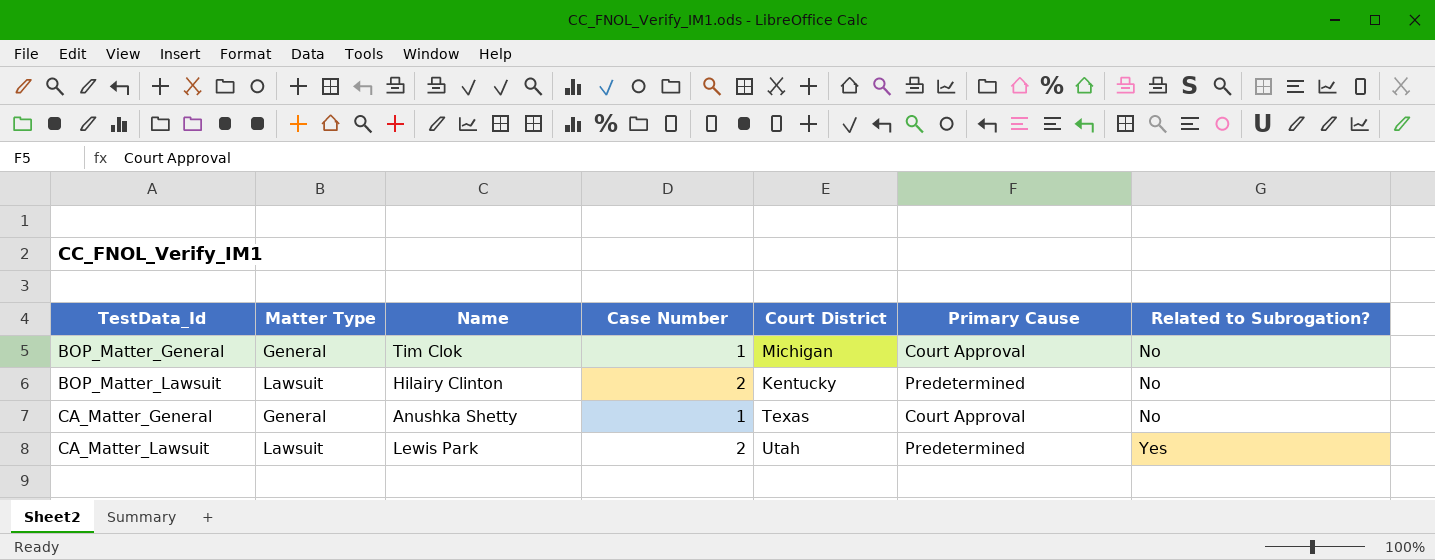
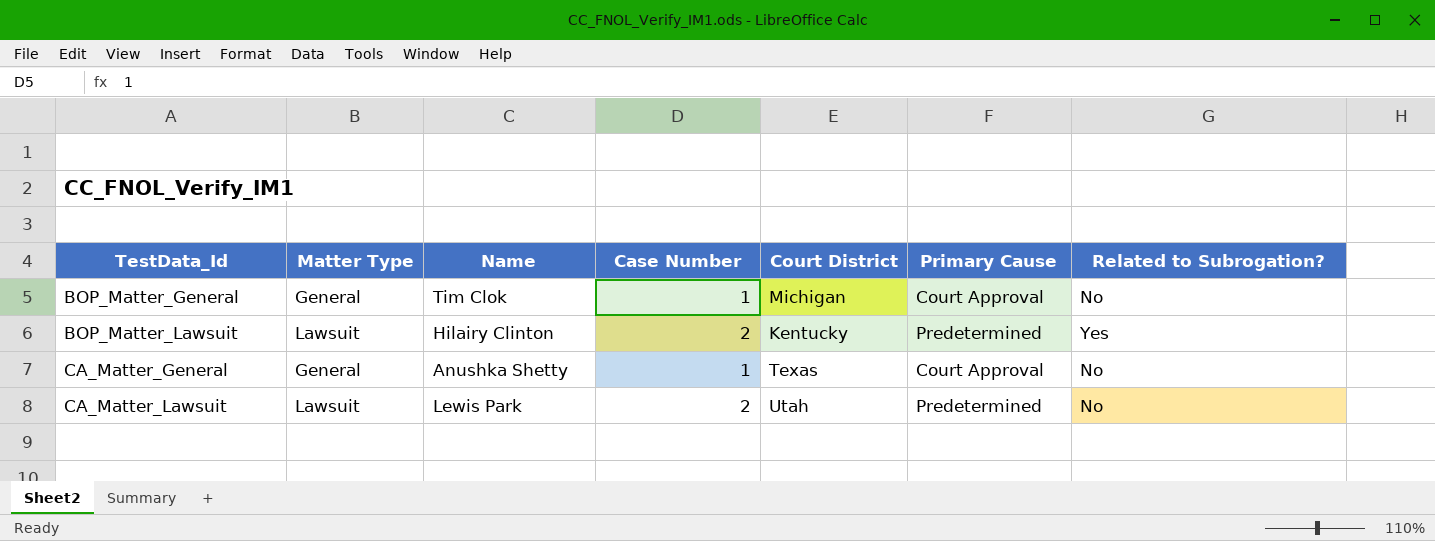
BOP_Matter_Lawsuit | Related to Subrogation?: No -> Yes
CA_Matter_Lawsuit | Related to Subrogation?: Yes -> No

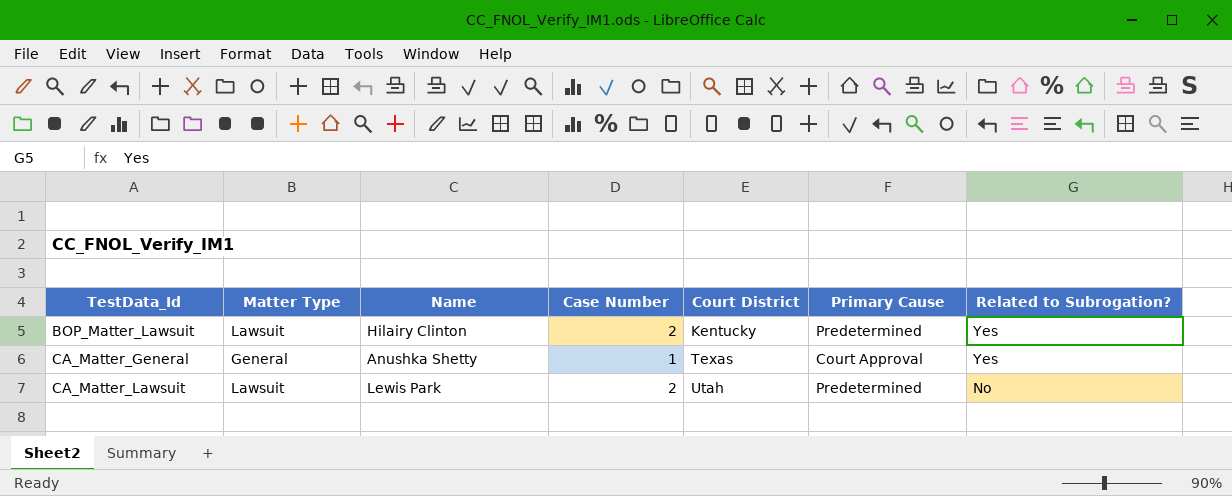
row BOP_Matter_General: General | Tim Clok | 1 | Michigan | Court Approval | No -> none
CA_Matter_General | Related to Subrogation?: No -> Yes

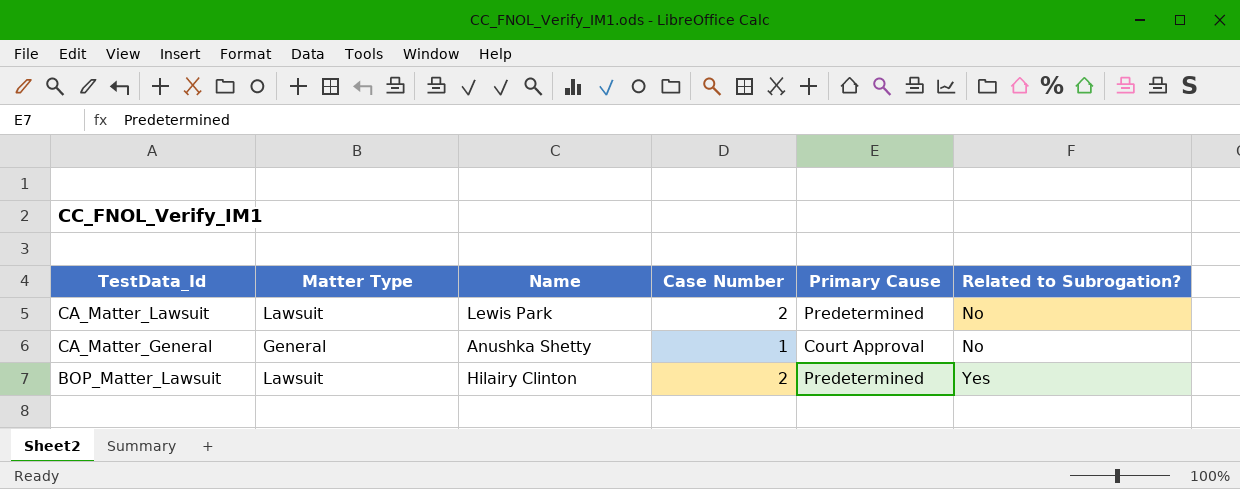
row order: TestData_Id ascending -> TestData_Id descending
column Court District | position: 5 -> none
CA_Matter_General | Related to Subrogation?: Yes -> No

